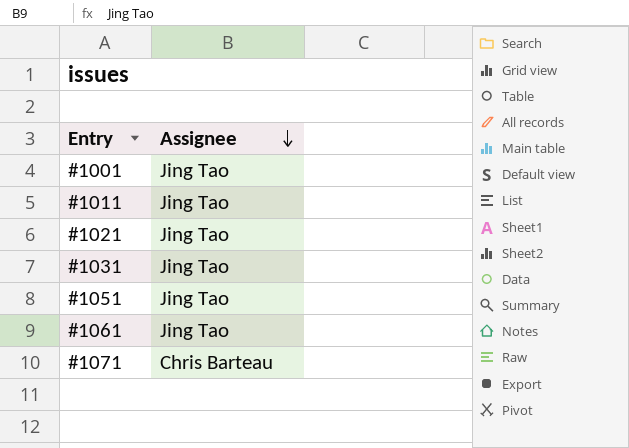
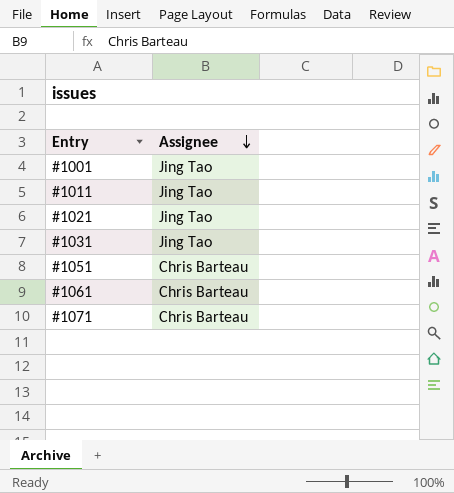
#1051 | Assignee: Jing Tao -> Chris Barteau
#1061 | Assignee: Jing Tao -> Chris Barteau

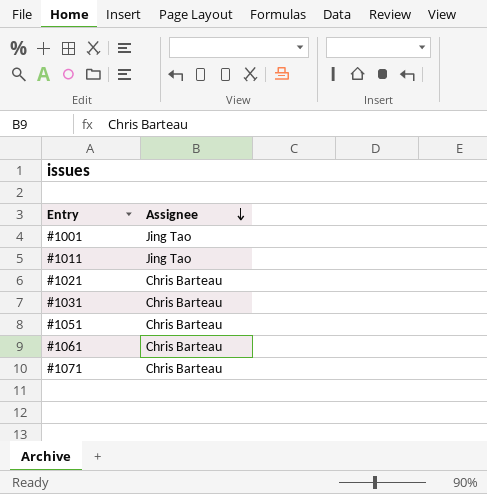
#1021 | Assignee: Jing Tao -> Chris Barteau
#1031 | Assignee: Jing Tao -> Chris Barteau

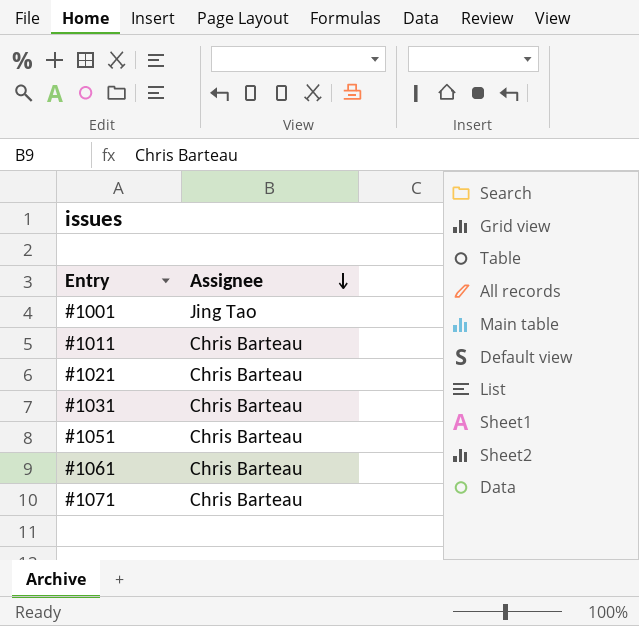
#1011 | Assignee: Jing Tao -> Chris Barteau

